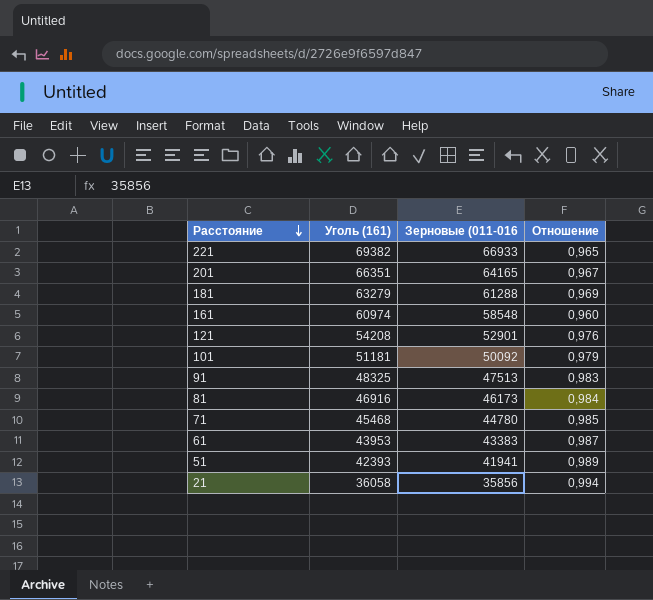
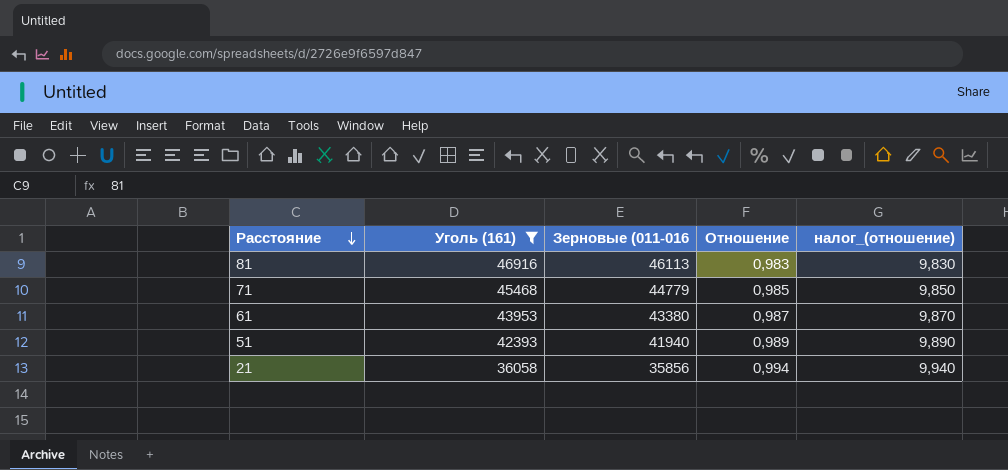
filter: none -> Уголь (161) <= 46916
column налог_(отношение) | formula: none -> [Отношение] * 10
81 | Зерновые (011-016: 46173 -> 46113
81 | Отношение: 0,984 -> 0,983
71 | Зерновые (011-016: 44780 -> 44779
61 | Зерновые (011-016: 43383 -> 43380
51 | Зерновые (011-016: 41941 -> 41940

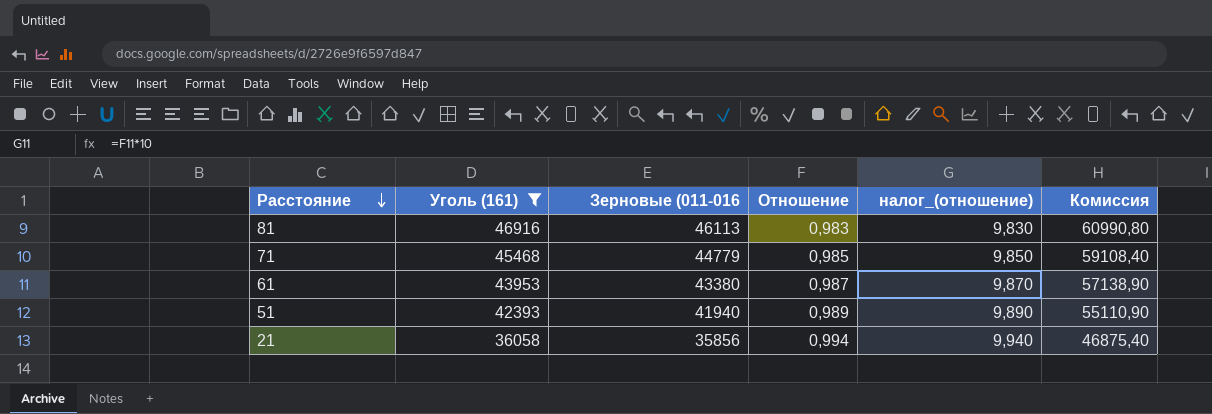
column Комиссия | formula: none -> [Уголь (161)] * 1,3

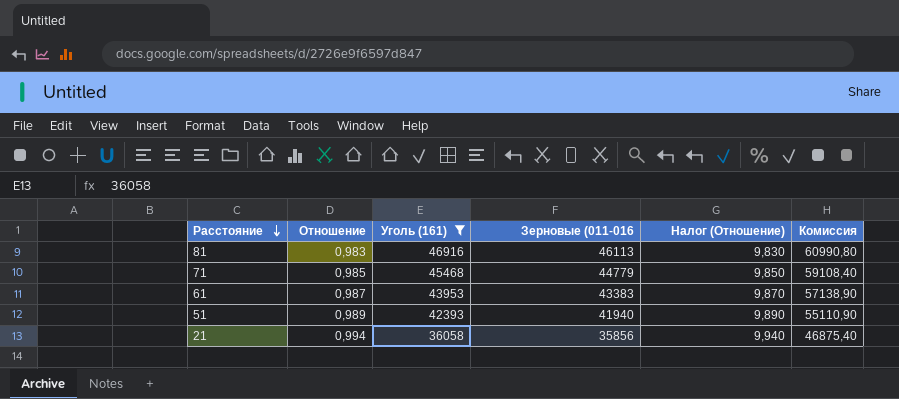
column Отношение | position: 4 -> 2
column name: налог_(отношение) -> Налог (Отношение)
61 | Зерновые (011-016: 43380 -> 43383

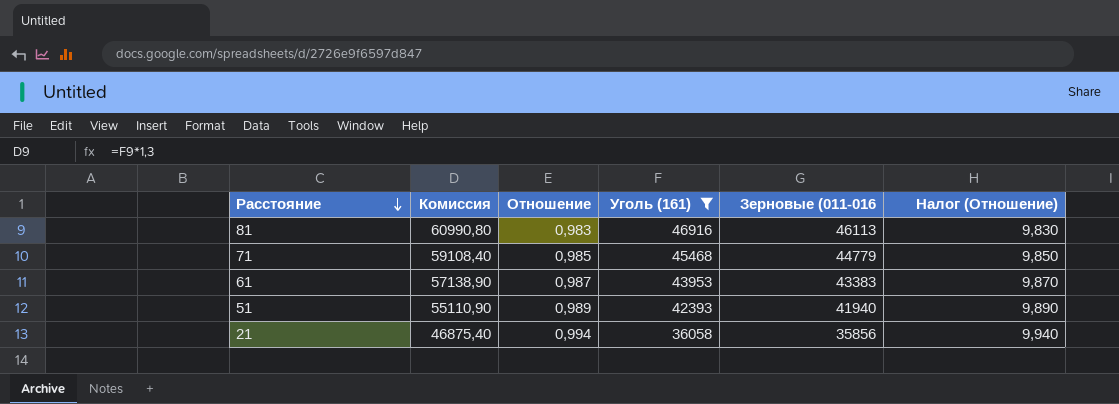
column Комиссия | position: 6 -> 2

